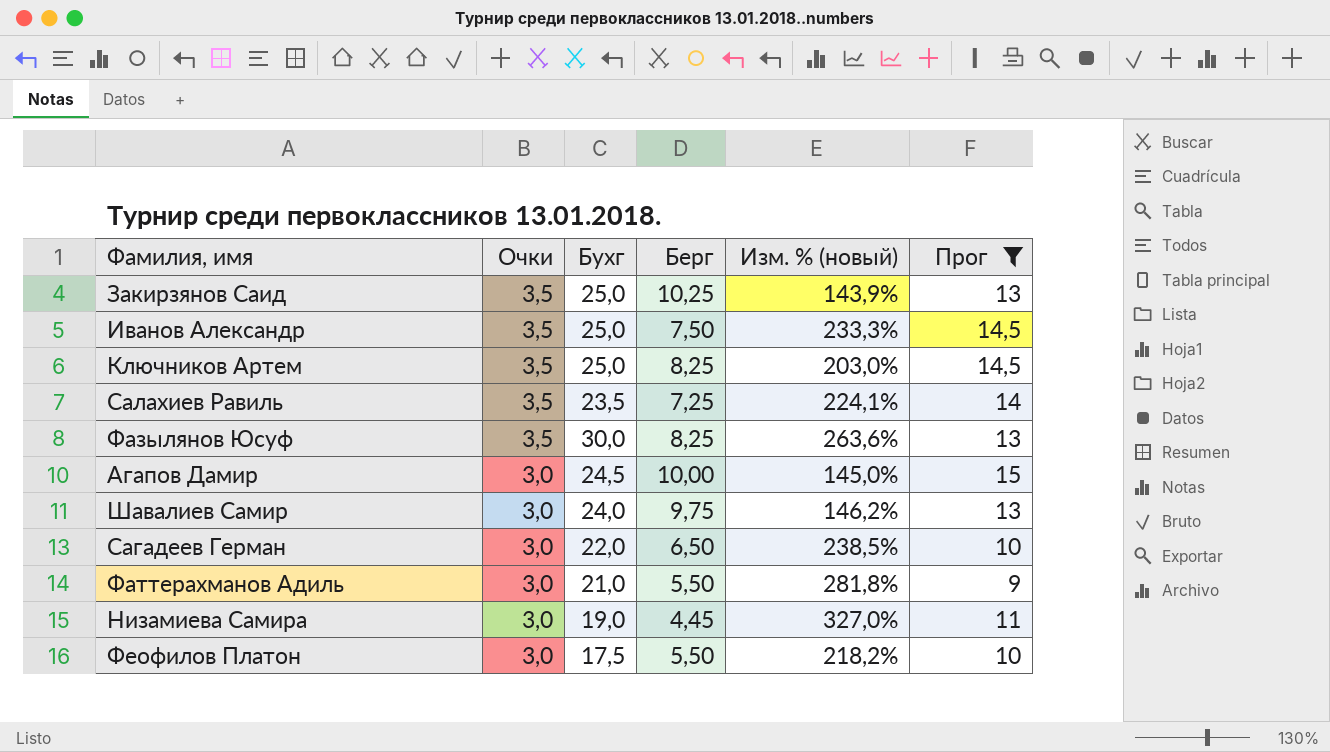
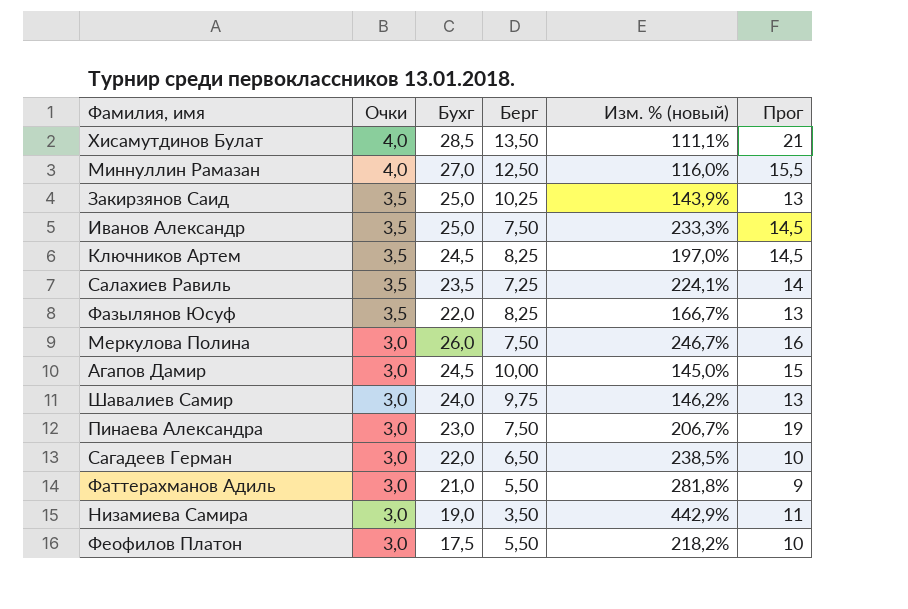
filter: Прог <= 15 -> none
Ключников Артем | Бухг: 25,0 -> 24,5
Ключников Артем | Изм. % (новый): 203,0% -> 197,0%
Фазылянов Юсуф | Бухг: 30,0 -> 22,0
Фазылянов Юсуф | Изм. % (новый): 263,6% -> 166,7%
Низамиева Самира | Берг: 4,45 -> 3,50
Низамиева Самира | Изм. % (новый): 327,0% -> 442,9%

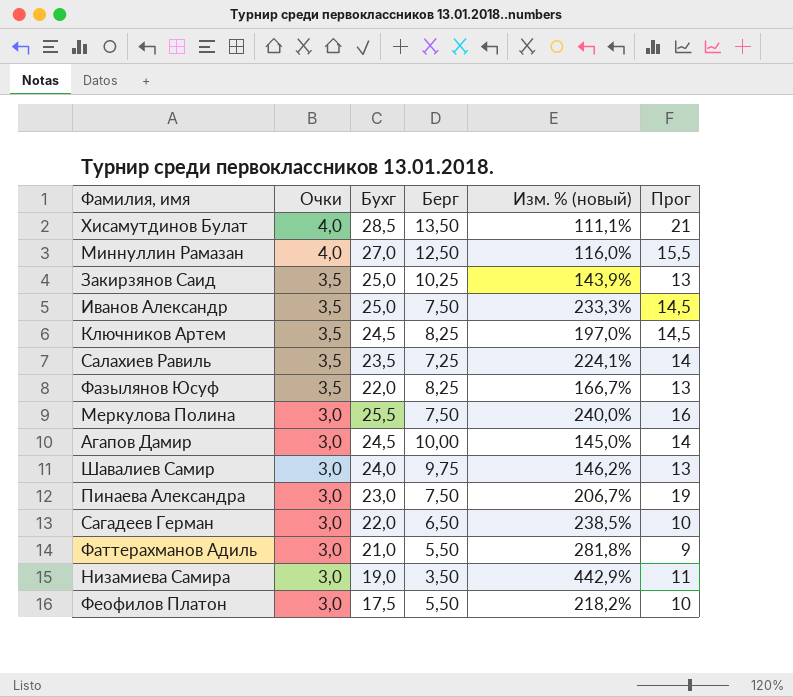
Меркулова Полина | Бухг: 26,0 -> 25,5
Меркулова Полина | Изм. % (новый): 246,7% -> 240,0%
Агапов Дамир | Прог: 15 -> 14

